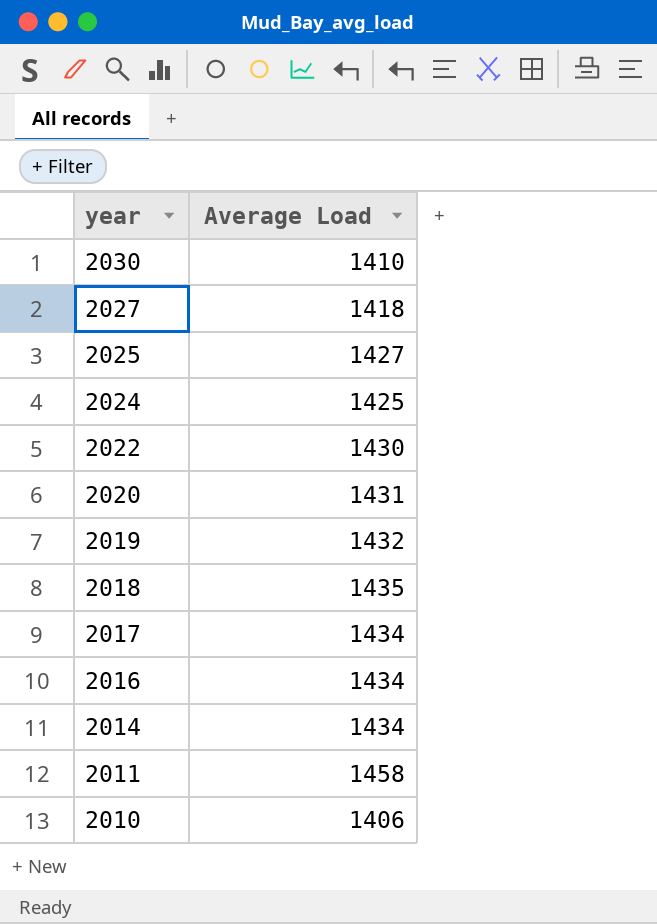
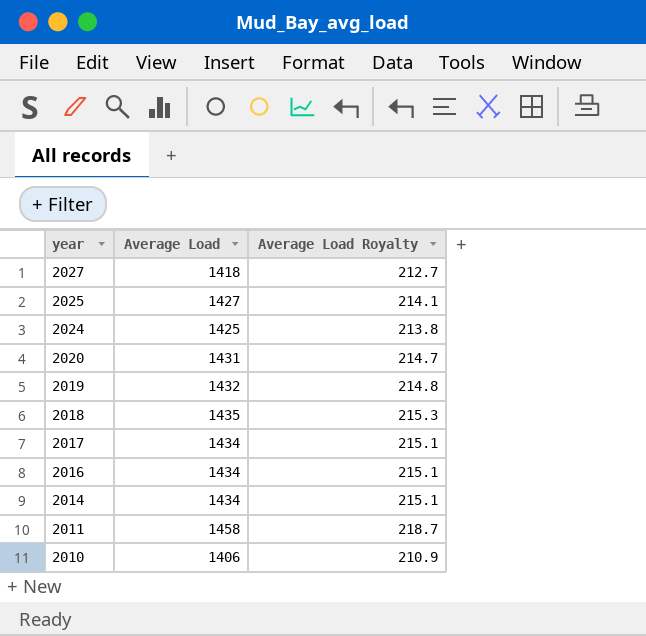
column Average Load Royalty | formula: none -> [Average Load] * 0.15
row 2030: 1410 -> none
row 2022: 1430 -> none

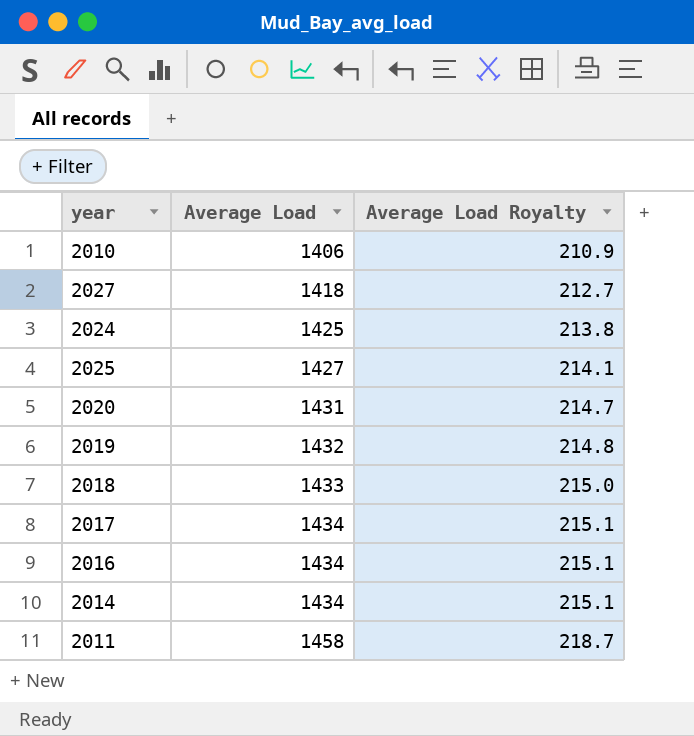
row order: year descending -> Average Load ascending
2018 | Average Load: 1435 -> 1433
2018 | Average Load Royalty: 215.3 -> 215.0

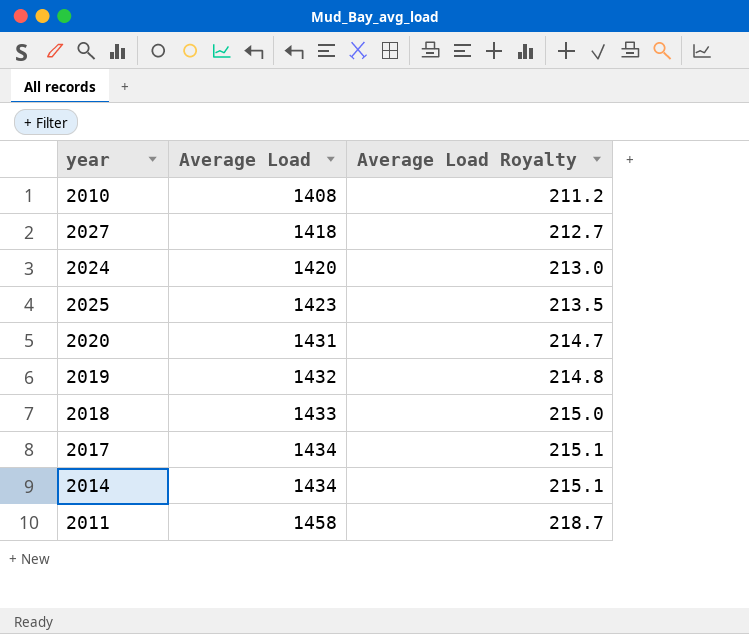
row 2016: 1434 | 215.1 -> none
2010 | Average Load: 1406 -> 1408
2010 | Average Load Royalty: 210.9 -> 211.2
2024 | Average Load: 1425 -> 1420
2024 | Average Load Royalty: 213.8 -> 213.0
2025 | Average Load: 1427 -> 1423
2025 | Average Load Royalty: 214.1 -> 213.5

